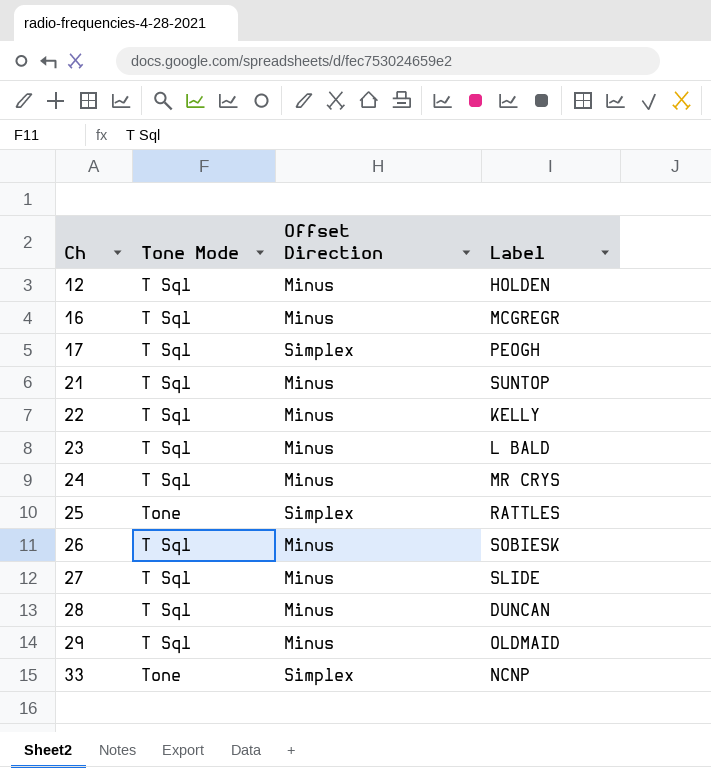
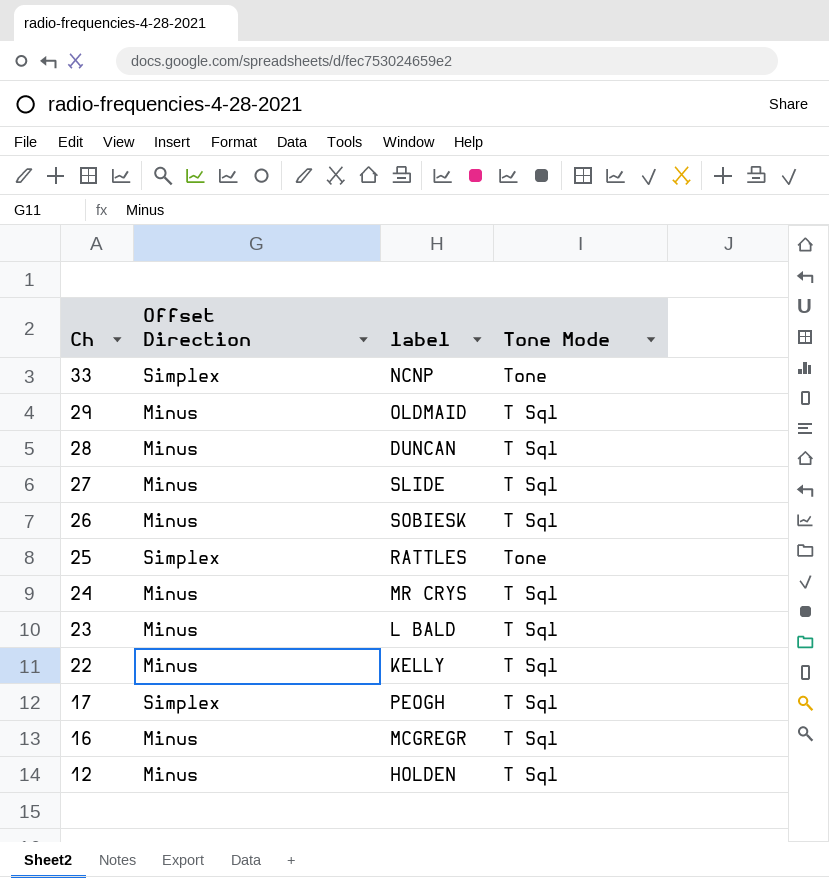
row order: Ch ascending -> Ch descending
column name: Label -> label
column Tone Mode | position: 2 -> 4
row 21: T Sql | Minus | SUNTOP -> none

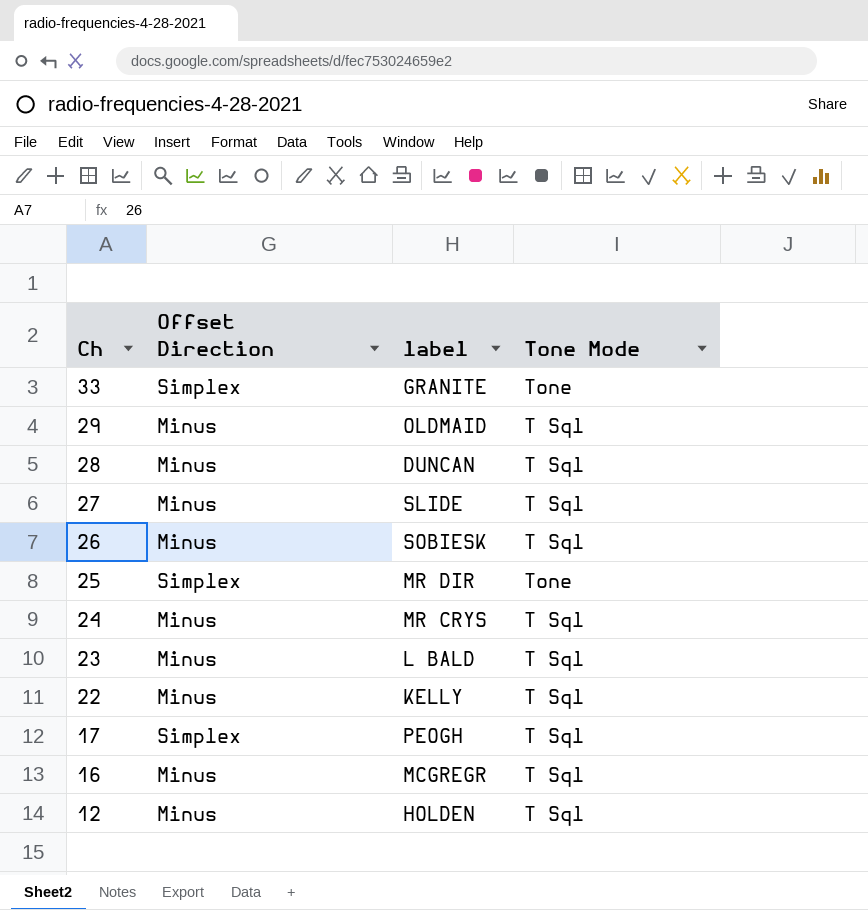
33 | label: NCNP -> GRANITE
25 | label: RATTLES -> MR DIR

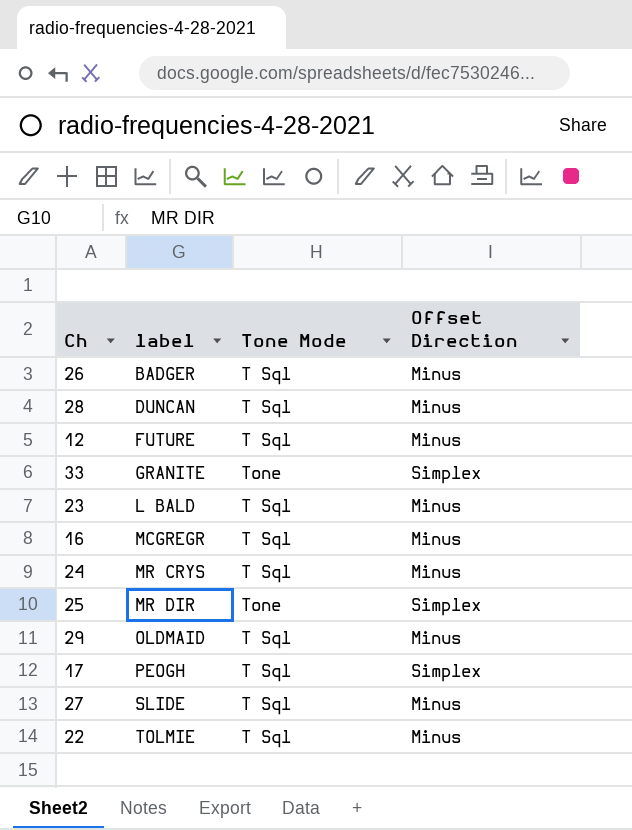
row order: Ch descending -> label ascending
column Offset Direction | position: 2 -> 4
26 | label: SOBIESK -> BADGER
12 | label: HOLDEN -> FUTURE
22 | label: KELLY -> TOLMIE

